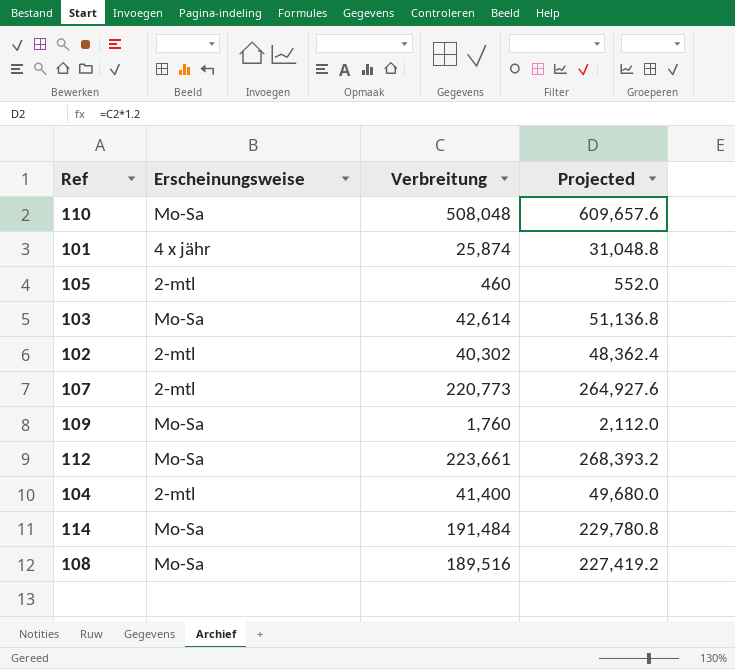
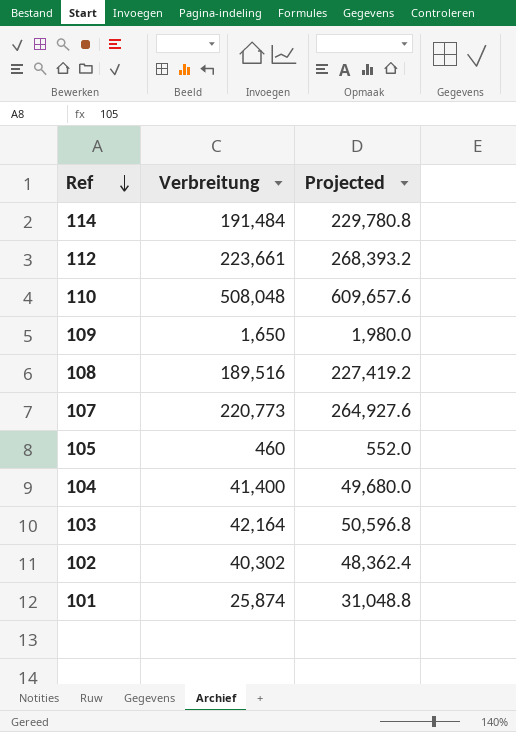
row order: none -> Ref descending
column Erscheinungsweise | position: 2 -> none
109 | Verbreitung: 1,760 -> 1,650
109 | Projected: 2,112.0 -> 1,980.0
103 | Verbreitung: 42,614 -> 42,164
103 | Projected: 51,136.8 -> 50,596.8

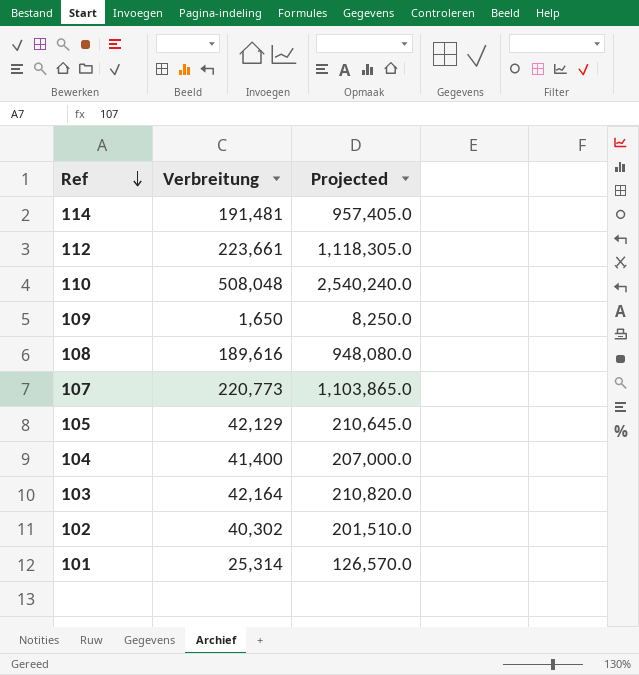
column Projected | formula: [Verbreitung] * 1.2 -> [Verbreitung] * 5
114 | Verbreitung: 191,484 -> 191,481
108 | Verbreitung: 189,516 -> 189,616
105 | Verbreitung: 460 -> 42,129
101 | Verbreitung: 25,874 -> 25,314

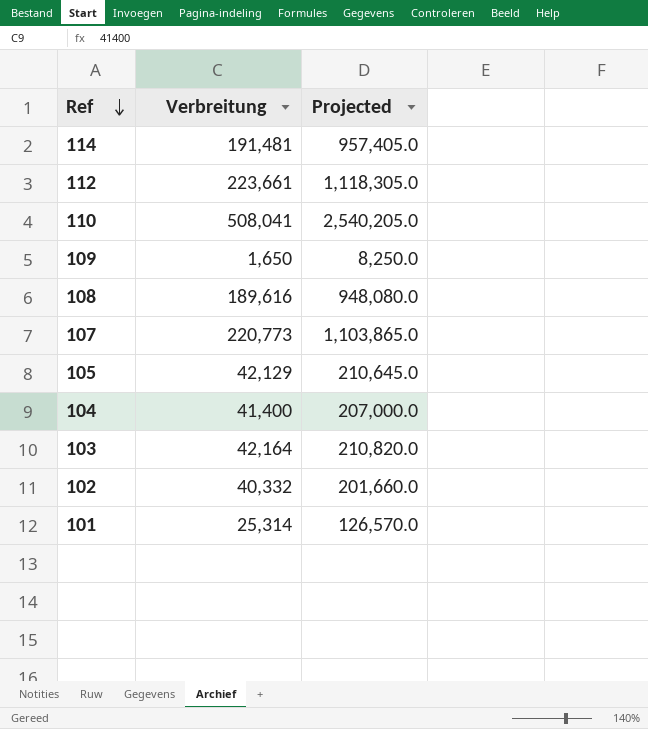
110 | Verbreitung: 508,048 -> 508,041
110 | Projected: 2,540,240.0 -> 2,540,205.0
102 | Verbreitung: 40,302 -> 40,332
102 | Projected: 201,510.0 -> 201,660.0

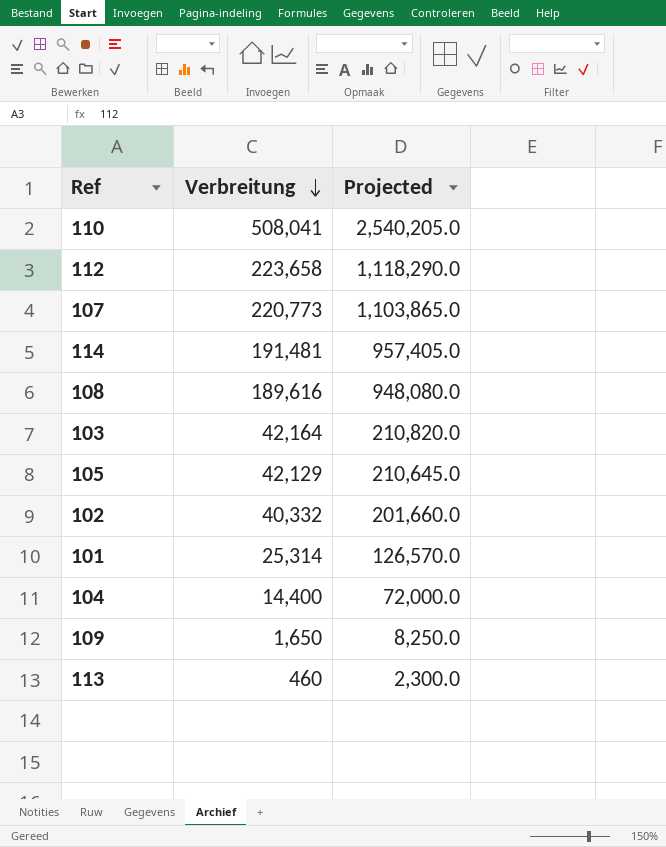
row order: Ref descending -> Verbreitung descending
112 | Verbreitung: 223,661 -> 223,658
112 | Projected: 1,118,305.0 -> 1,118,290.0
104 | Verbreitung: 41,400 -> 14,400
104 | Projected: 207,000.0 -> 72,000.0
row 113: none -> 460 | 2,300.0

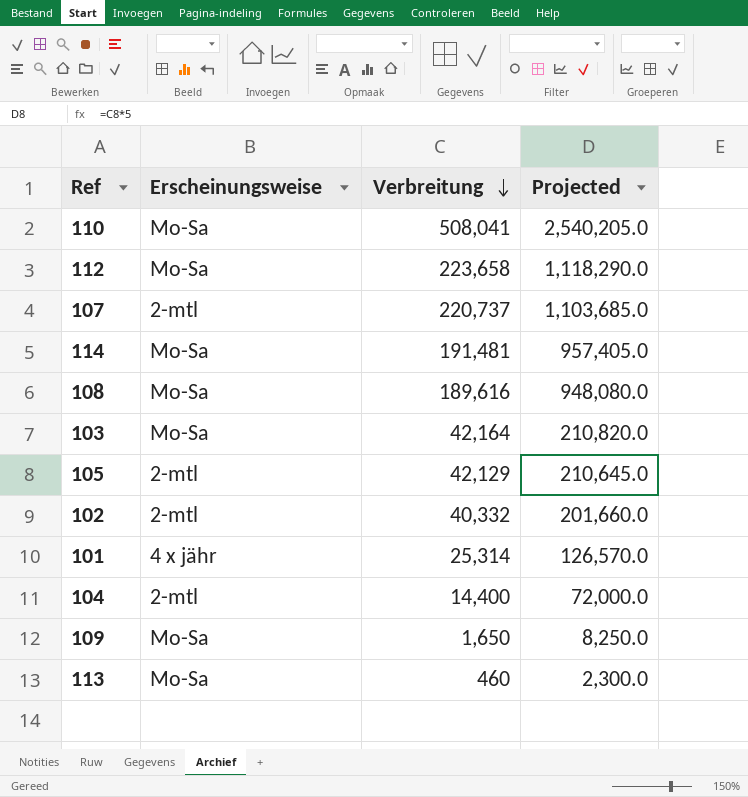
column Erscheinungsweise | position: none -> 2
107 | Verbreitung: 220,773 -> 220,737
107 | Projected: 1,103,865.0 -> 1,103,685.0

